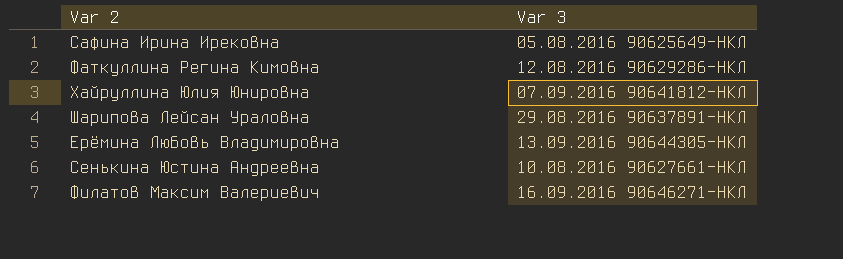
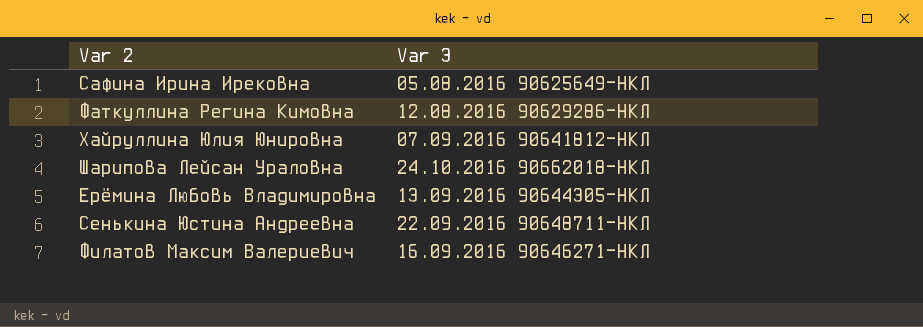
Шарипова Лейсан Ураловна | Var 3: 29.08.2016 90637891-НКЛ -> 24.10.2016 90662018-НКЛ
Сенькина Юстина Андреевна | Var 3: 10.08.2016 90627661-НКЛ -> 22.09.2016 90648711-НКЛ

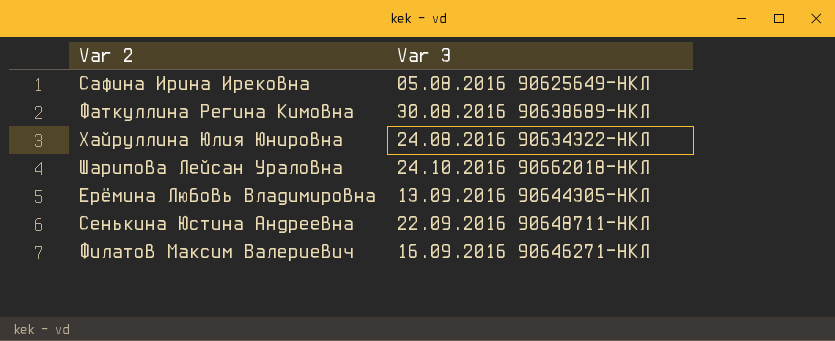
Фаткуллина Регина Кимовна | Var 3: 12.08.2016 90629286-НКЛ -> 30.08.2016 90638689-НКЛ
Хайруллина Юлия Юнировна | Var 3: 07.09.2016 90641812-НКЛ -> 24.08.2016 90634322-НКЛ

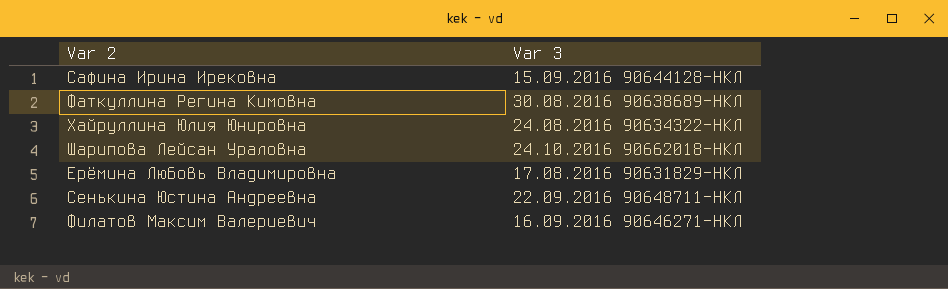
Сафина Ирина Ирековна | Var 3: 05.08.2016 90625649-НКЛ -> 15.09.2016 90644128-НКЛ
Ерёмина Любовь Владимировна | Var 3: 13.09.2016 90644305-НКЛ -> 17.08.2016 90631829-НКЛ

